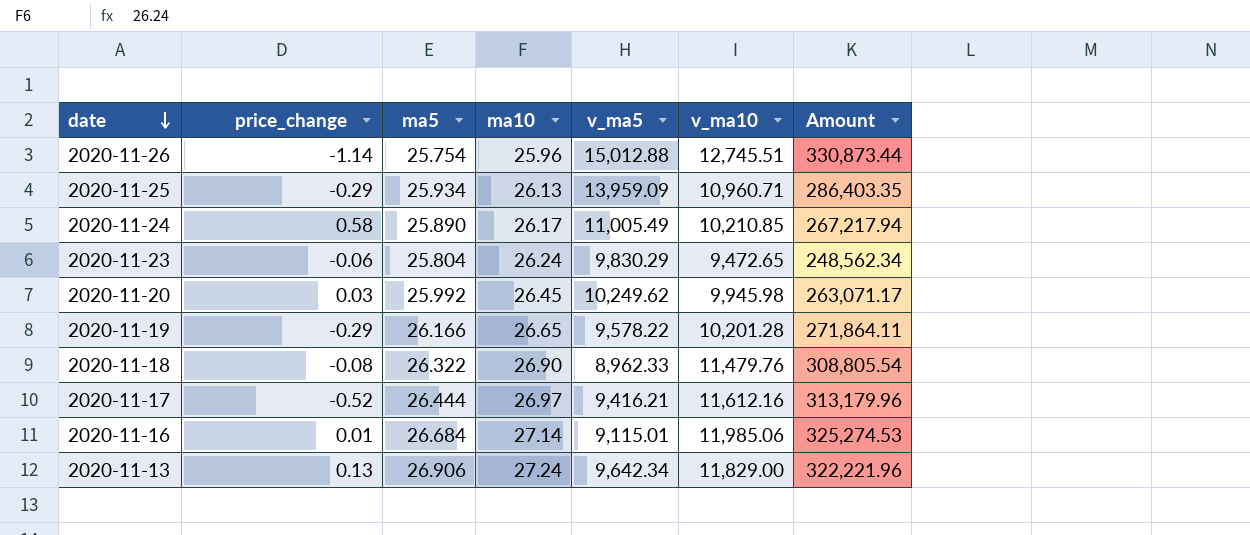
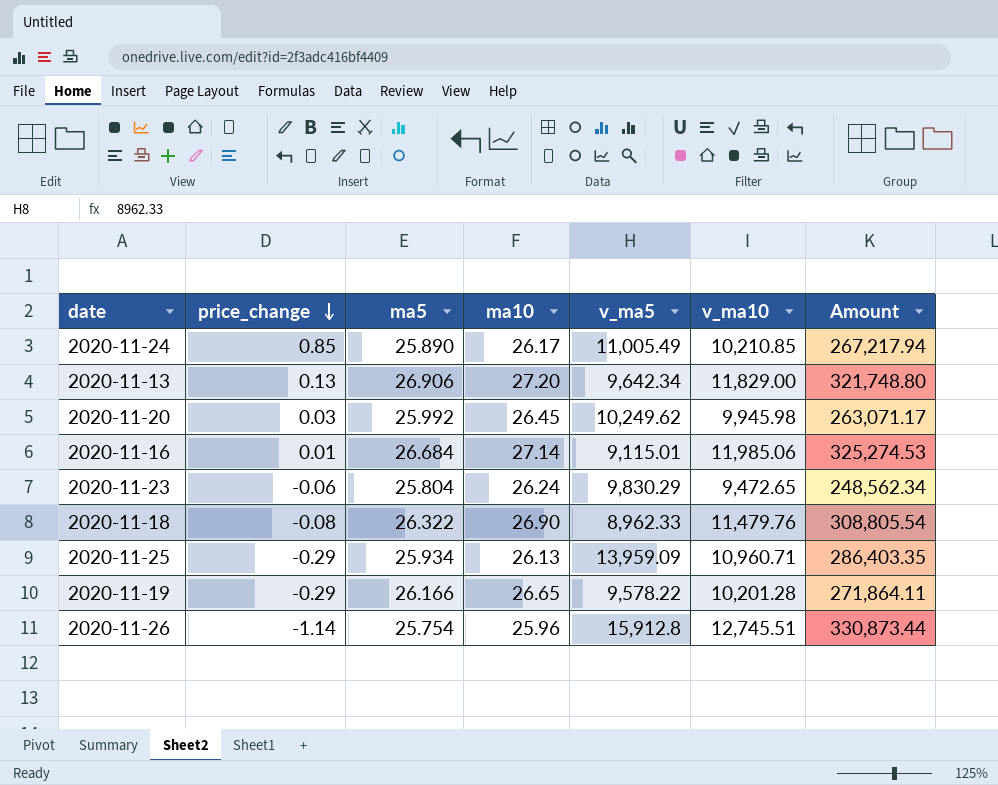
row order: date descending -> price_change descending
row 2020-11-17: -0.52 | 26.444 | 26.97 | 9,416.21 | 11,612.16 | 313,179.96 -> none
2020-11-24 | price_change: 0.58 -> 0.85
2020-11-13 | ma10: 27.24 -> 27.20
2020-11-13 | Amount: 322,221.96 -> 321,748.80
2020-11-26 | v_ma5: 15,012.88 -> 15,912.8

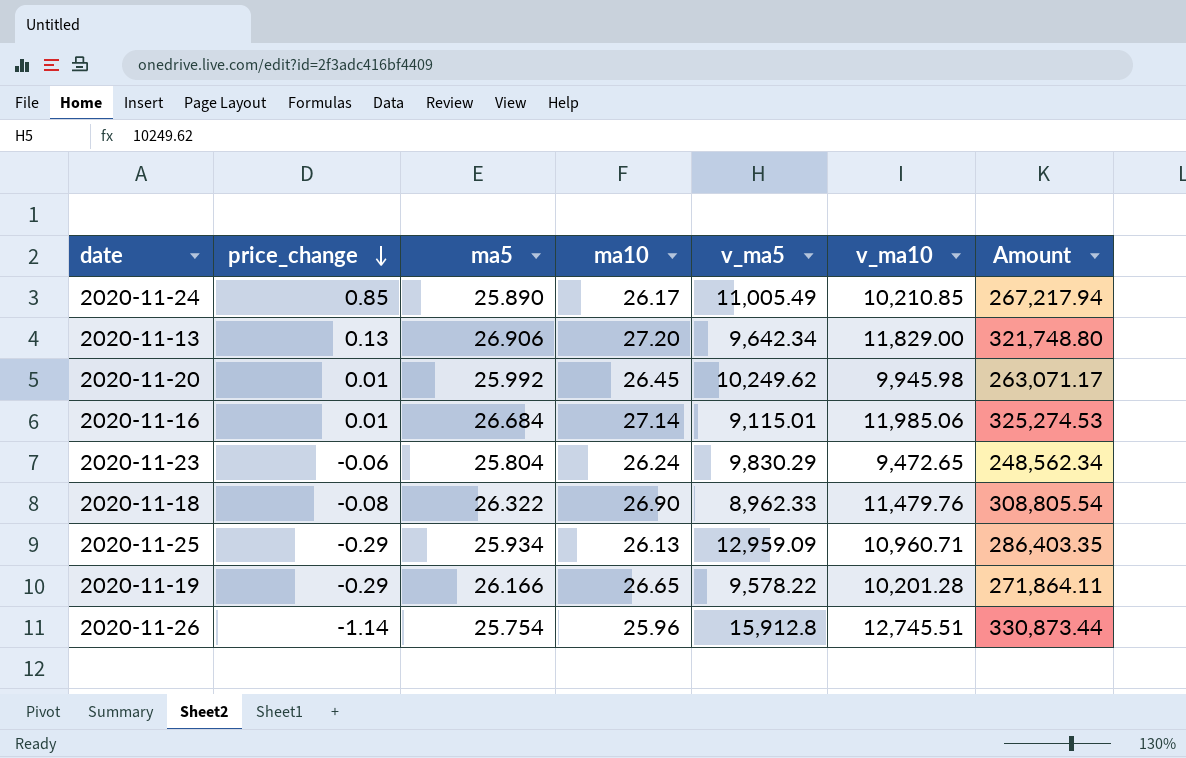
2020-11-20 | price_change: 0.03 -> 0.01
2020-11-25 | v_ma5: 13,959.09 -> 12,959.09

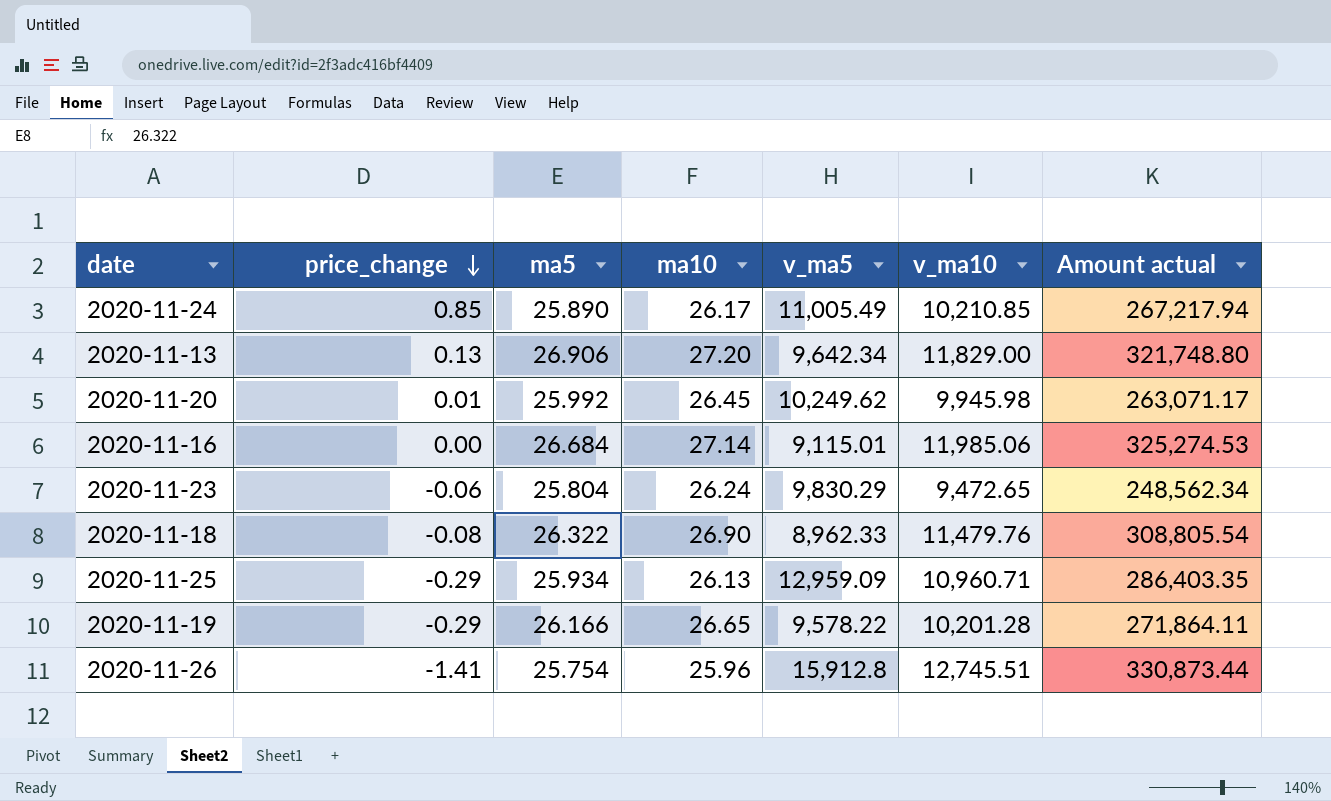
column name: Amount -> Amount actual
2020-11-16 | price_change: 0.01 -> 0.00
2020-11-26 | price_change: -1.14 -> -1.41

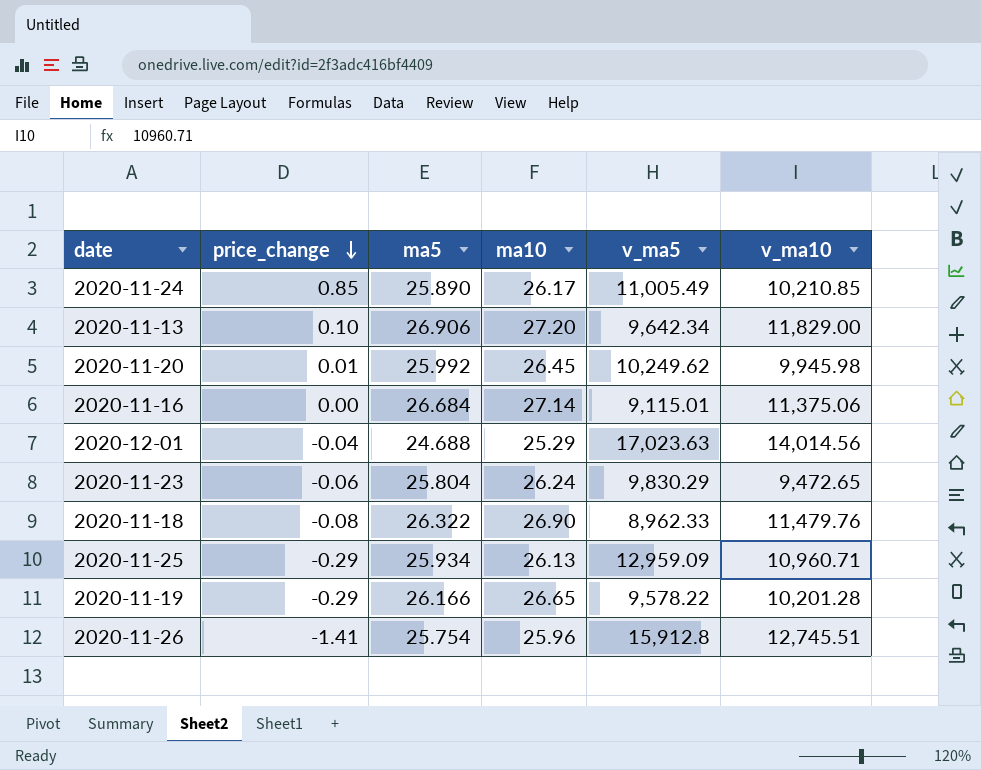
column Amount actual | formula: [ma10] * [v_ma10] -> none
2020-11-13 | price_change: 0.13 -> 0.10
2020-11-16 | v_ma10: 11,985.06 -> 11,375.06
row 2020-12-01: none -> -0.04 | 24.688 | 25.29 | 17,023.63 | 14,014.56

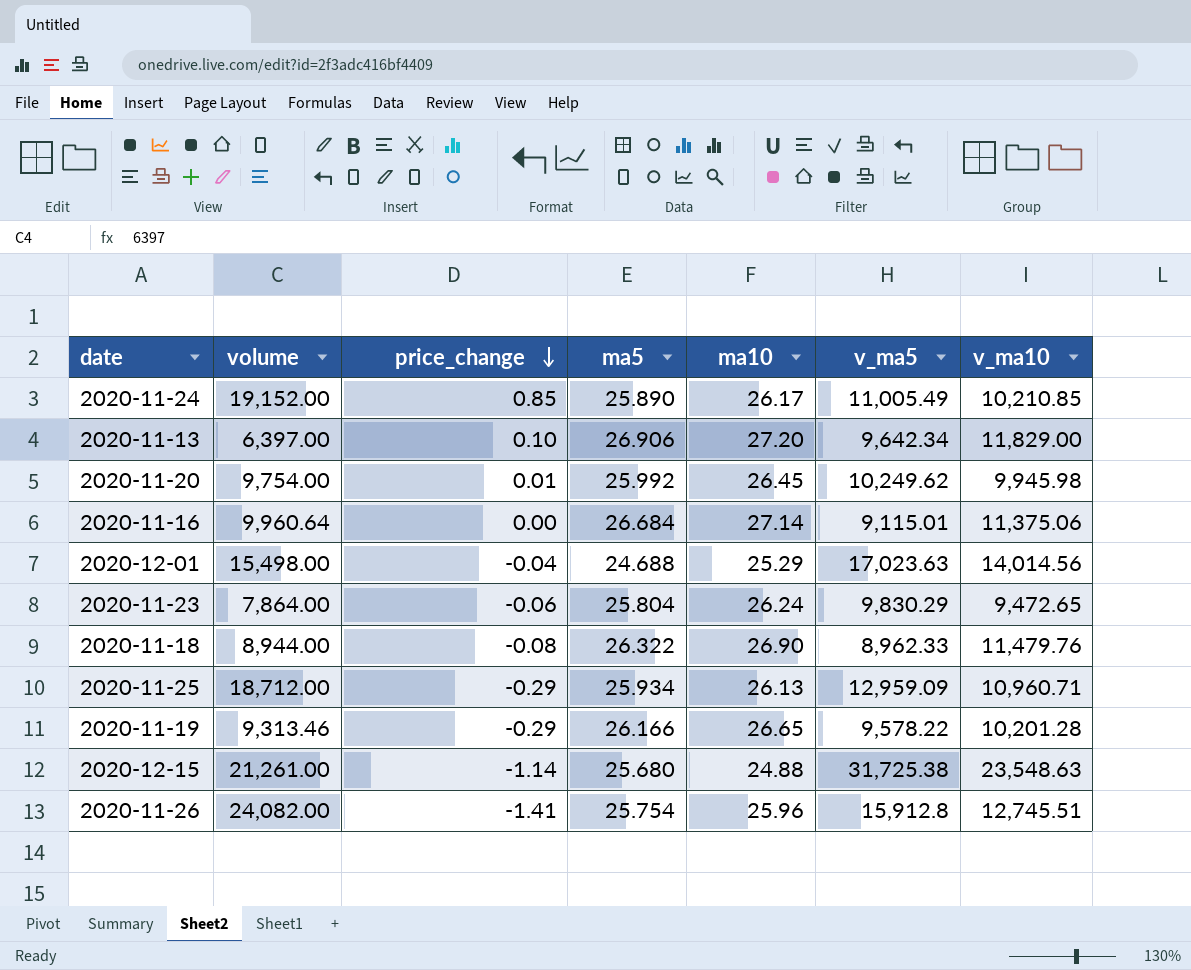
column volume | position: none -> 2
row 2020-12-15: none -> 21,261.00 | -1.14 | 25.680 | 24.88 | 31,725.38 | 23,548.63

